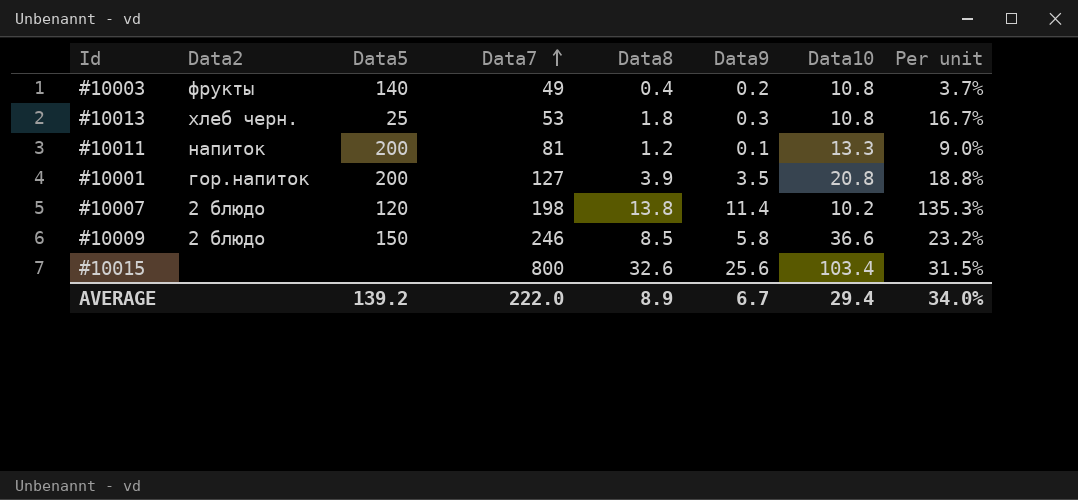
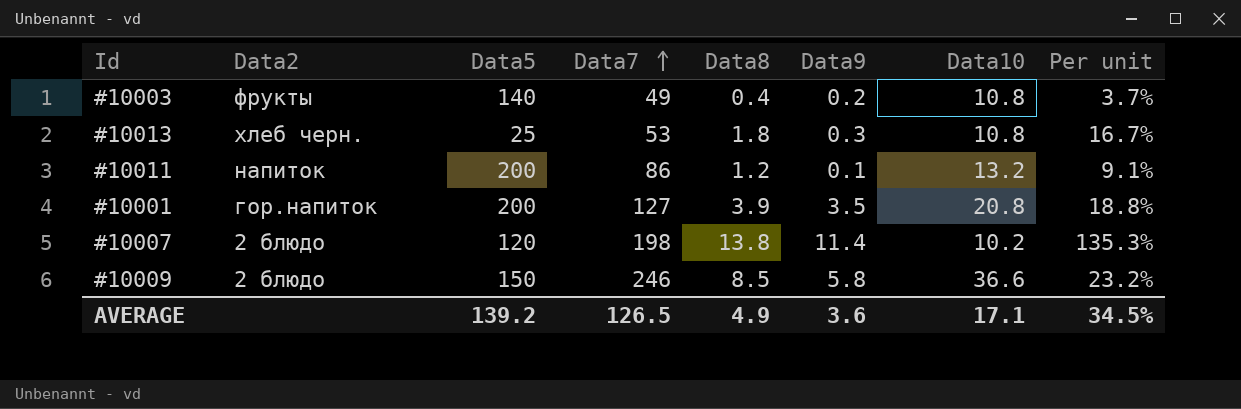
row #10015: none | none | 800 | 32.6 | 25.6 | 103.4 | 31.5% -> none
#10011 | Data7: 81 -> 86
#10011 | Data10: 13.3 -> 13.2
#10011 | Per unit: 9.0% -> 9.1%
AVERAGE | Data7: 222.0 -> 126.5
AVERAGE | Data8: 8.9 -> 4.9
AVERAGE | Data9: 6.7 -> 3.6
AVERAGE | Data10: 29.4 -> 17.1
AVERAGE | Per unit: 34.0% -> 34.5%

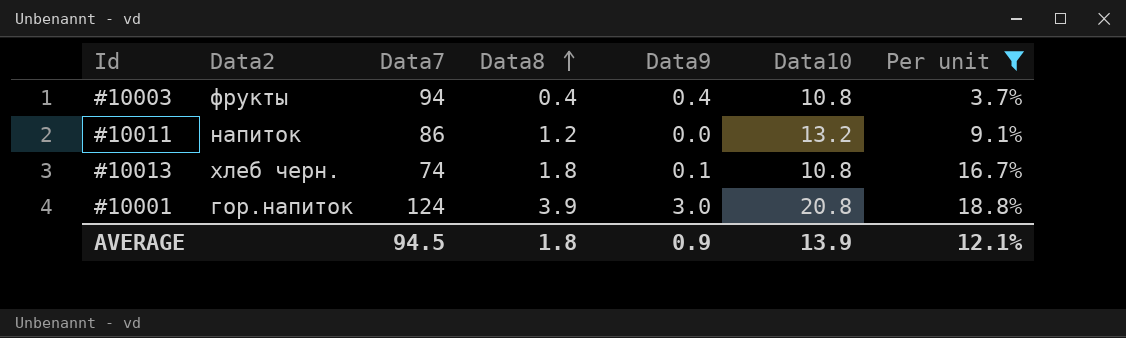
filter: none -> Per unit <= 18.8%
row order: Data7 ascending -> Data8 ascending
column Data5 | position: 3 -> none
#10003 | Data7: 49 -> 94
#10003 | Data9: 0.2 -> 0.4
#10011 | Data9: 0.1 -> 0.0
#10013 | Data7: 53 -> 74
#10013 | Data9: 0.3 -> 0.1
#10001 | Data7: 127 -> 124
#10001 | Data9: 3.5 -> 3.0
AVERAGE | Data7: 126.5 -> 94.5
AVERAGE | Data8: 4.9 -> 1.8
AVERAGE | Data9: 3.6 -> 0.9
AVERAGE | Data10: 17.1 -> 13.9
AVERAGE | Per unit: 34.5% -> 12.1%

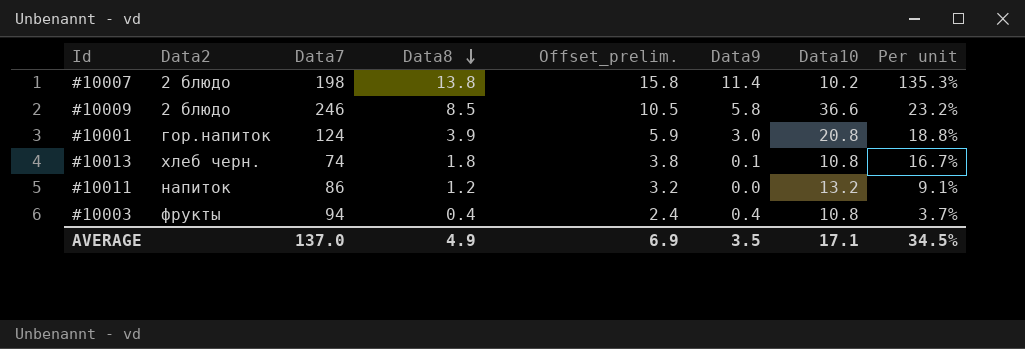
filter: Per unit <= 18.8% -> none
row order: Data8 ascending -> Data8 descending
column Offset_prelim. | formula: none -> [Data8] + 2
AVERAGE | Data7: 94.5 -> 137.0
AVERAGE | Data8: 1.8 -> 4.9
AVERAGE | Data9: 0.9 -> 3.5
AVERAGE | Data10: 13.9 -> 17.1
AVERAGE | Per unit: 12.1% -> 34.5%

